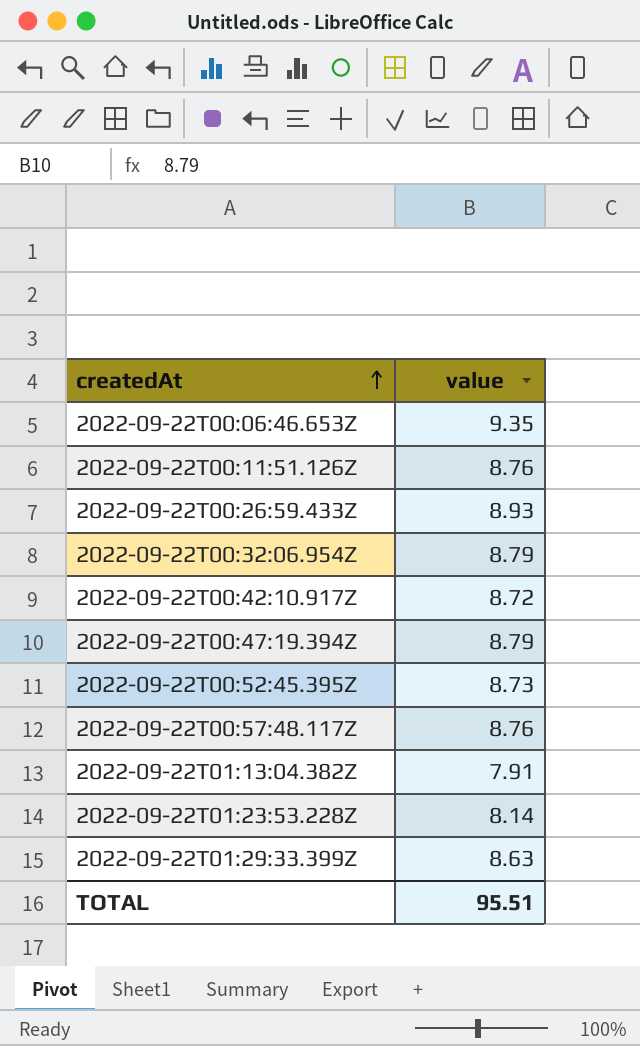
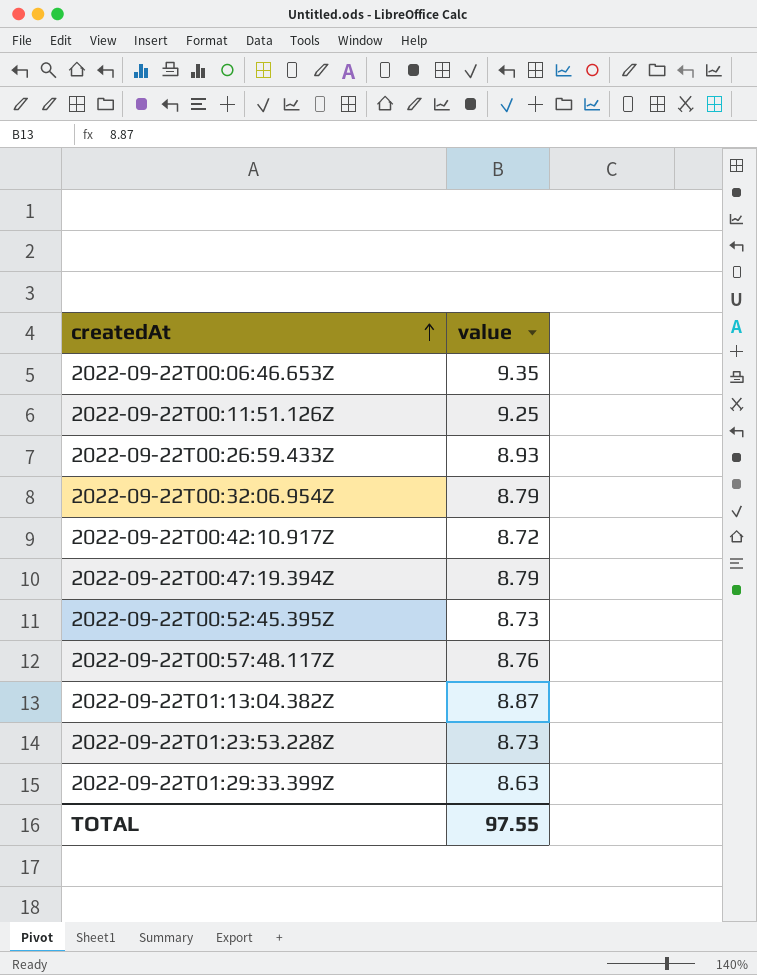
2022-09-22T00:11:51.126Z | value: 8.76 -> 9.25
2022-09-22T01:13:04.382Z | value: 7.91 -> 8.87
2022-09-22T01:23:53.228Z | value: 8.14 -> 8.73
TOTAL | value: 95.51 -> 97.55

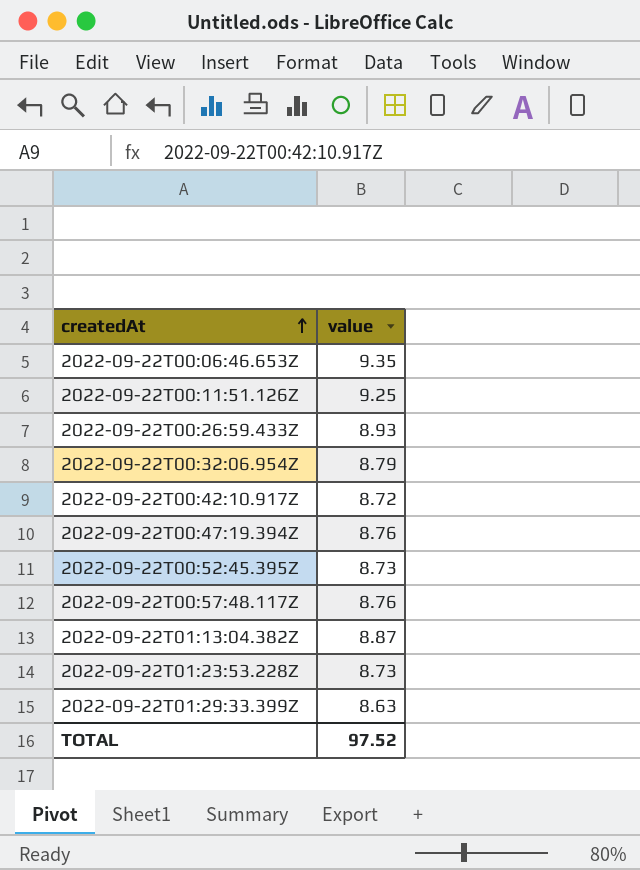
2022-09-22T00:47:19.394Z | value: 8.79 -> 8.76
TOTAL | value: 97.55 -> 97.52

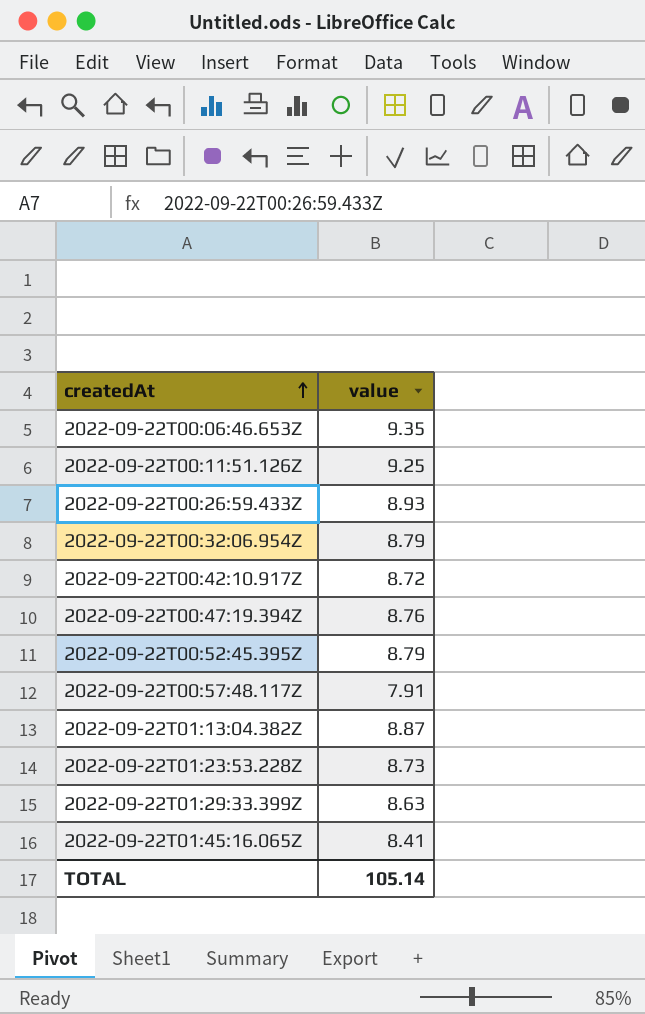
2022-09-22T00:52:45.395Z | value: 8.73 -> 8.79
2022-09-22T00:57:48.117Z | value: 8.76 -> 7.91
row 2022-09-22T01:45:16.065Z: none -> 8.41
TOTAL | value: 97.52 -> 105.14

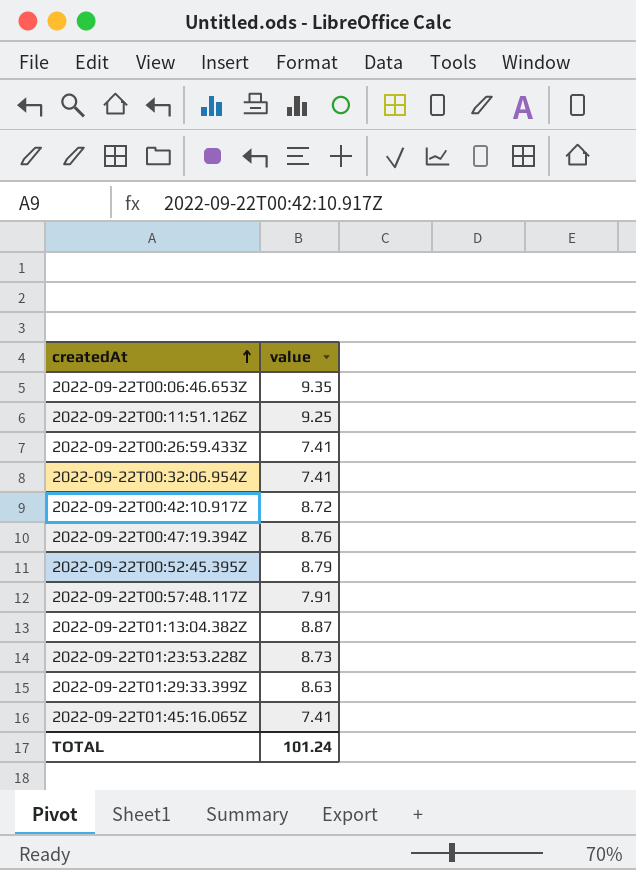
2022-09-22T00:26:59.433Z | value: 8.93 -> 7.41
2022-09-22T00:32:06.954Z | value: 8.79 -> 7.41
2022-09-22T01:45:16.065Z | value: 8.41 -> 7.41
TOTAL | value: 105.14 -> 101.24

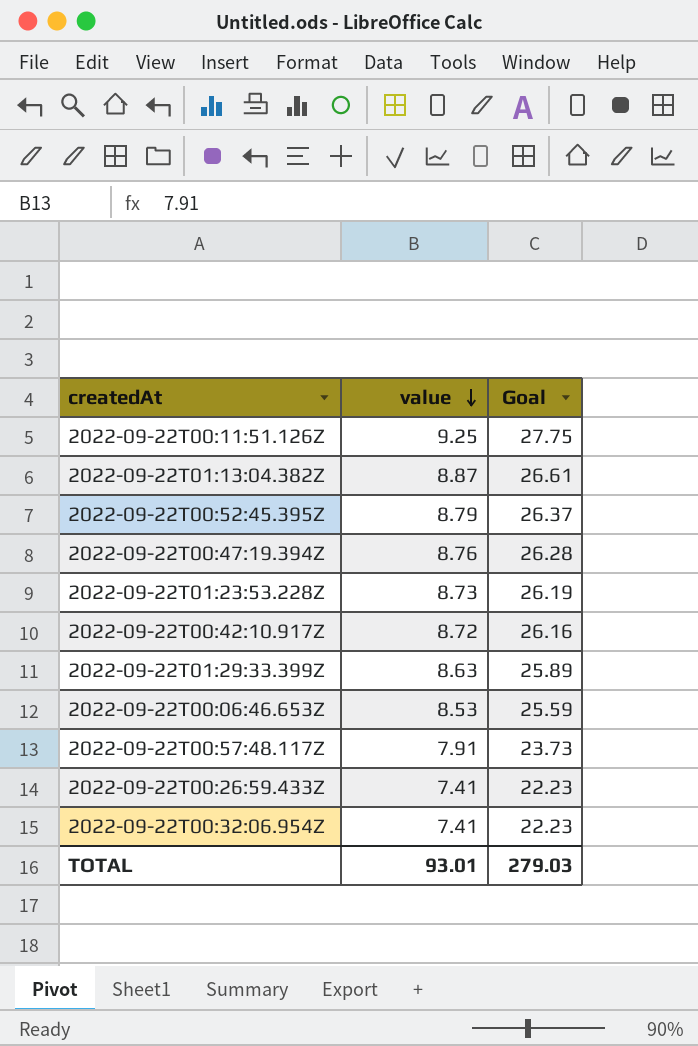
row order: createdAt ascending -> value descending
column Goal | formula: none -> [value] * 3
row 2022-09-22T01:45:16.065Z: 7.41 -> none
2022-09-22T00:06:46.653Z | value: 9.35 -> 8.53
TOTAL | value: 101.24 -> 93.01

